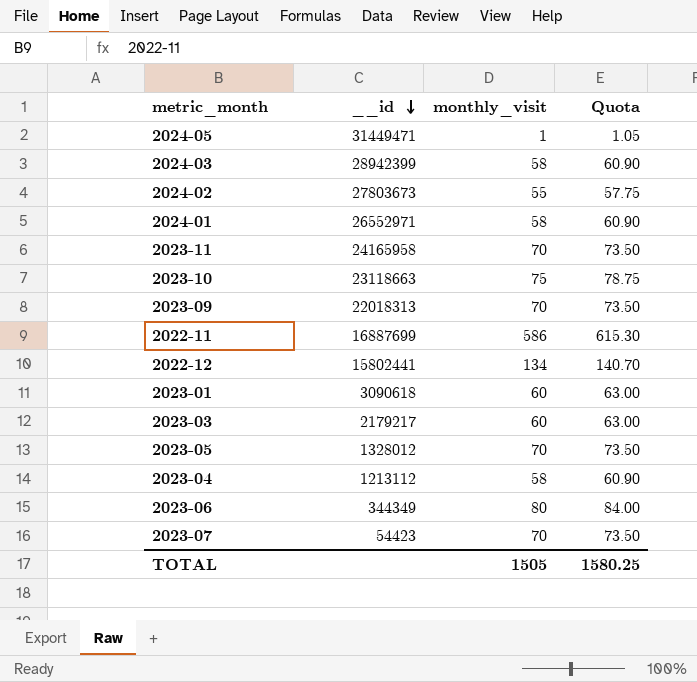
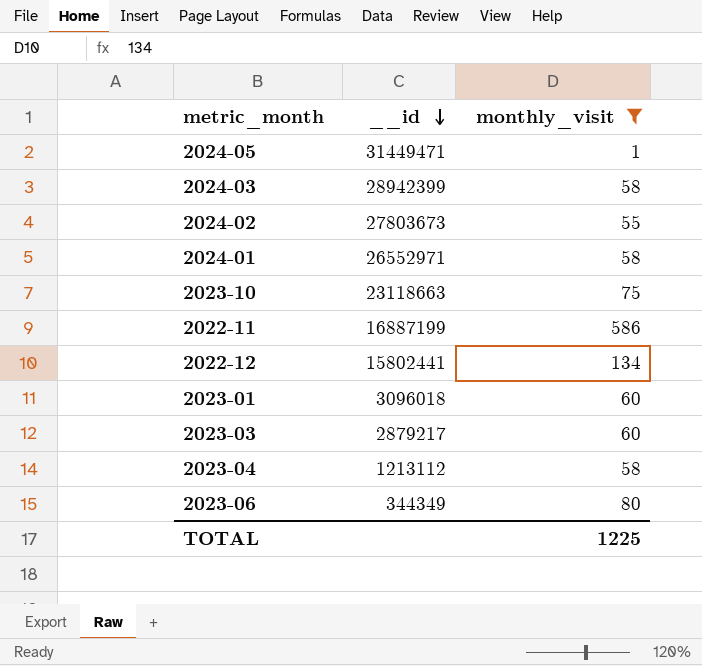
filter: none -> monthly_visit != 70
column Quota | formula: [monthly_visit] * 1.05 -> none
2022-11 | __id: 16887699 -> 16887199
2023-01 | __id: 3090618 -> 3096018
2023-03 | __id: 2179217 -> 2879217
TOTAL | monthly_visit: 1505 -> 1225

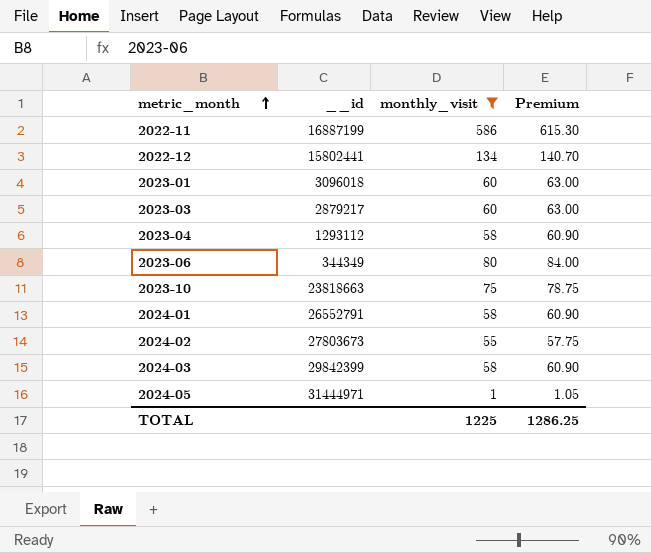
row order: __id descending -> metric_month ascending
column Premium | formula: none -> [monthly_visit] * 1.05
2023-04 | __id: 1213112 -> 1293112
2023-10 | __id: 23118663 -> 23818663
2024-01 | __id: 26552971 -> 26552791
2024-03 | __id: 28942399 -> 29842399
2024-05 | __id: 31449471 -> 31444971

